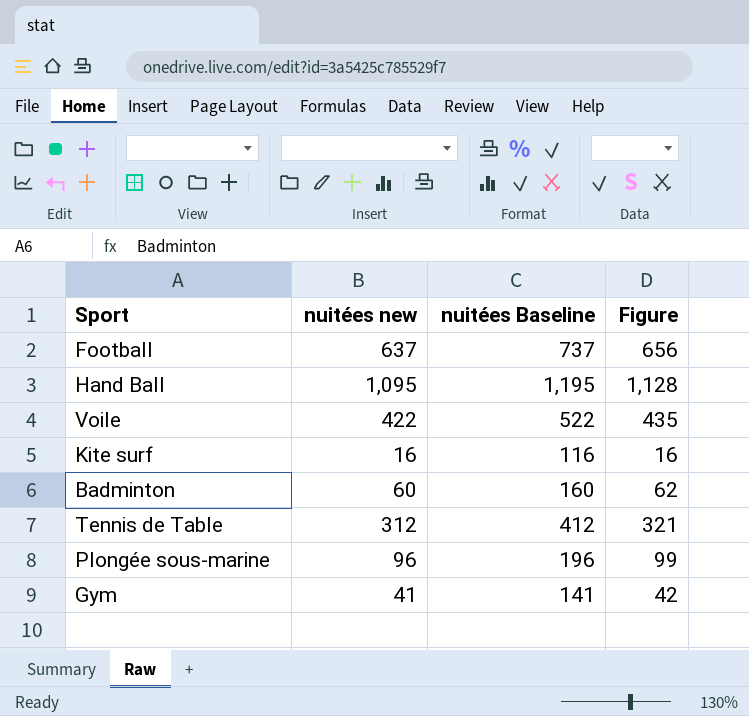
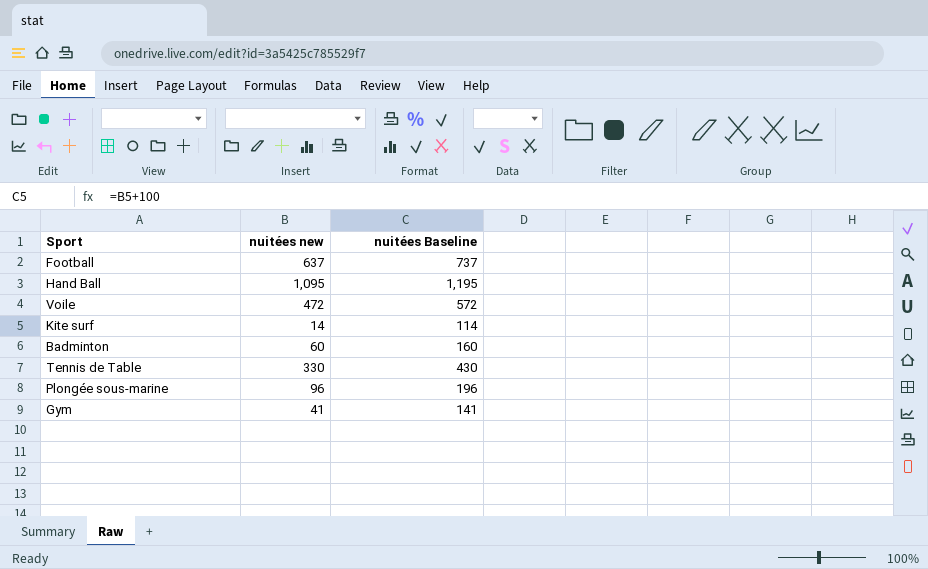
column Figure | formula: [nuitées new] * 1.03 -> none
Voile | nuitées new: 422 -> 472
Voile | nuitées Baseline: 522 -> 572
Kite surf | nuitées new: 16 -> 14
Kite surf | nuitées Baseline: 116 -> 114
Tennis de Table | nuitées new: 312 -> 330
Tennis de Table | nuitées Baseline: 412 -> 430

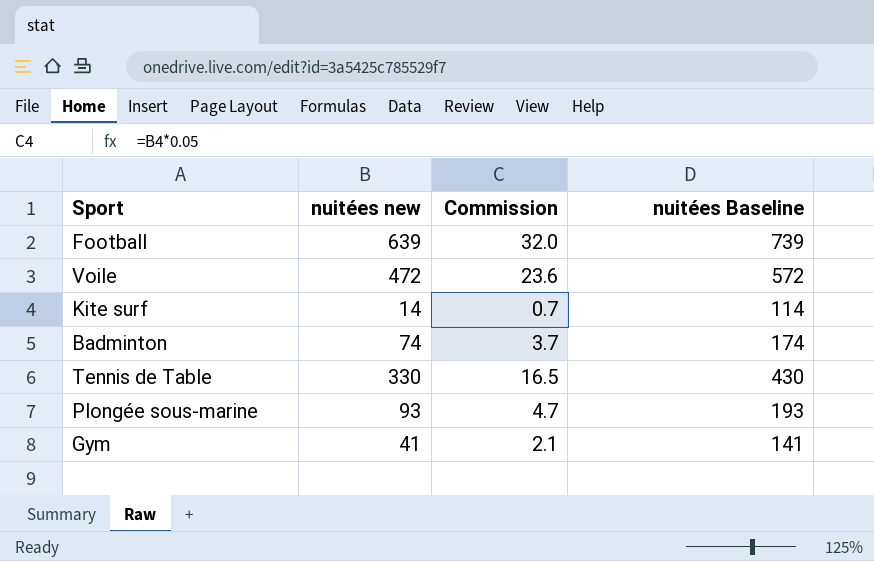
column Commission | formula: none -> [nuitées new] * 0.05
row Hand Ball: 1,095 | 1,195 -> none
Football | nuitées new: 637 -> 639
Football | nuitées Baseline: 737 -> 739
Badminton | nuitées new: 60 -> 74
Badminton | nuitées Baseline: 160 -> 174
Plongée sous-marine | nuitées new: 96 -> 93
Plongée sous-marine | nuitées Baseline: 196 -> 193

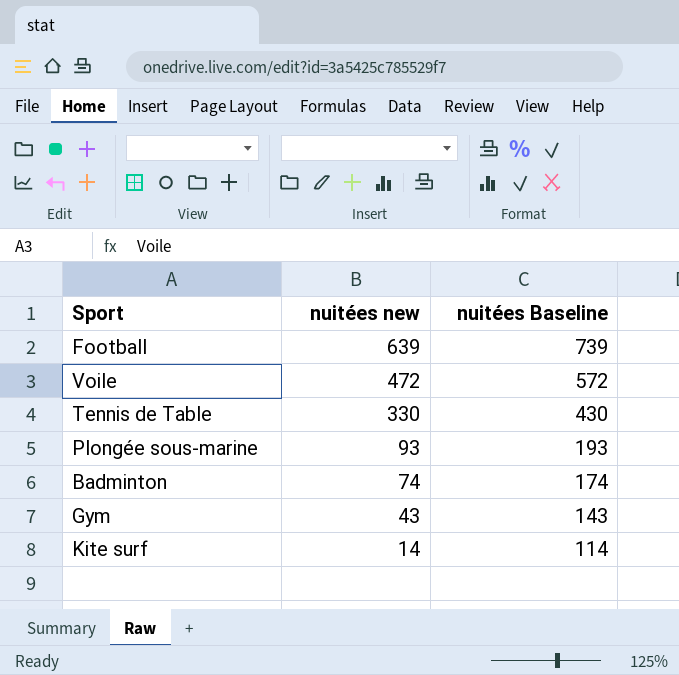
row order: none -> nuitées new descending
column Commission | formula: [nuitées new] * 0.05 -> none
Gym | nuitées new: 41 -> 43
Gym | nuitées Baseline: 141 -> 143

